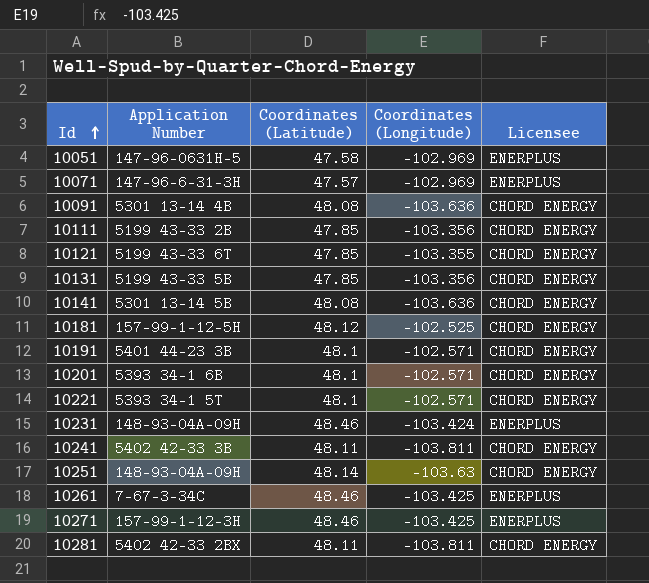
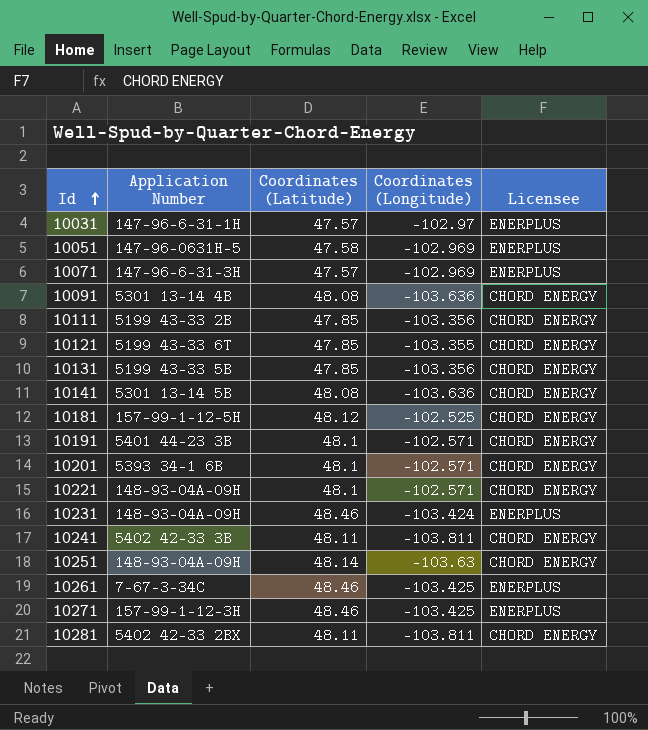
row 10031: none -> 147-96-6-31-1H | 47.57 | -102.97 | ENERPLUS
10221 | Application Number: 5393 34-1 5T -> 148-93-04A-09H

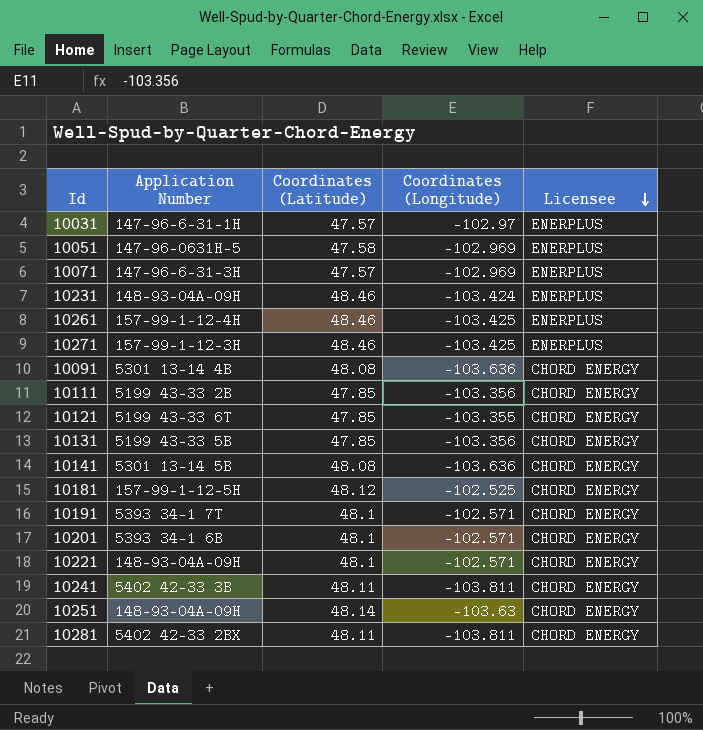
row order: Id ascending -> Licensee descending
10261 | Application Number: 7-67-3-34C -> 157-99-1-12-4H
10191 | Application Number: 5401 44-23 3B -> 5393 34-1 7T

